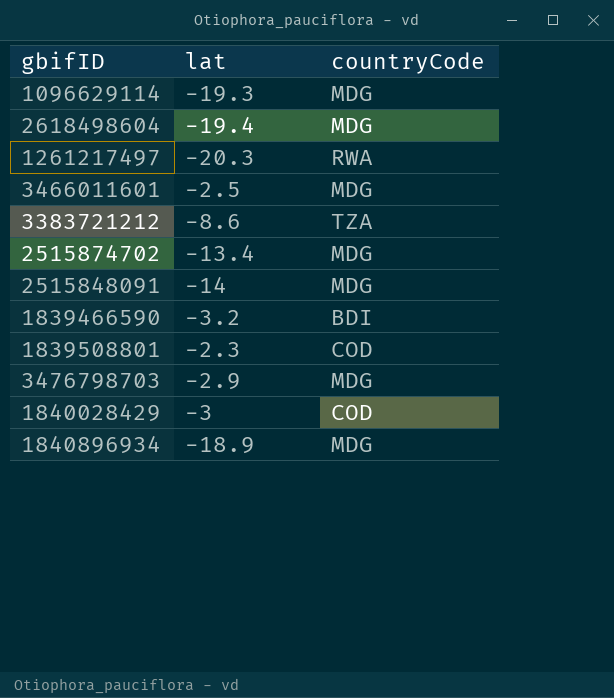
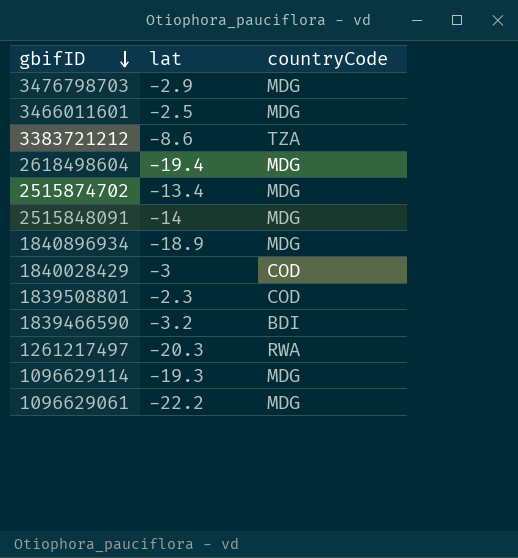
row order: none -> gbifID descending
row 1096629061: none -> -22.2 | MDG

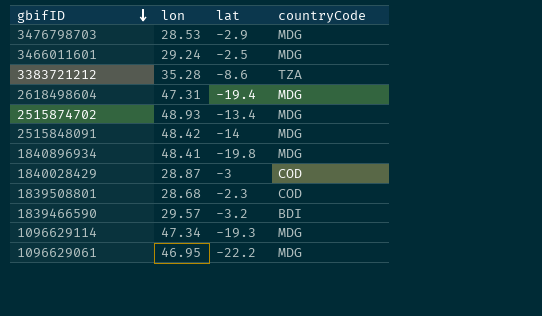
column lon | position: none -> 2
row 1261217497: -20.3 | RWA -> none
1840896934 | lat: -18.9 -> -19.8

